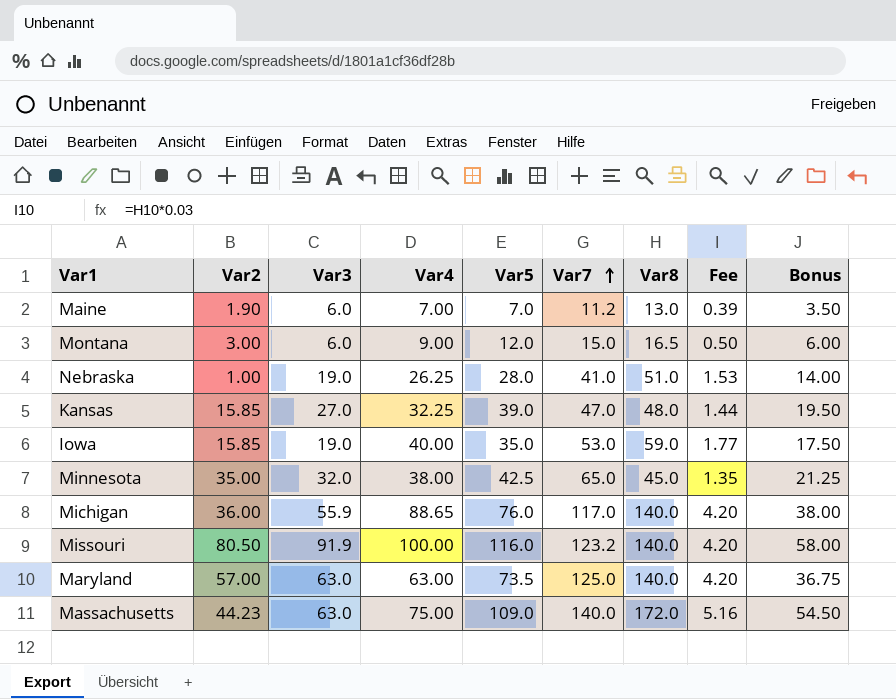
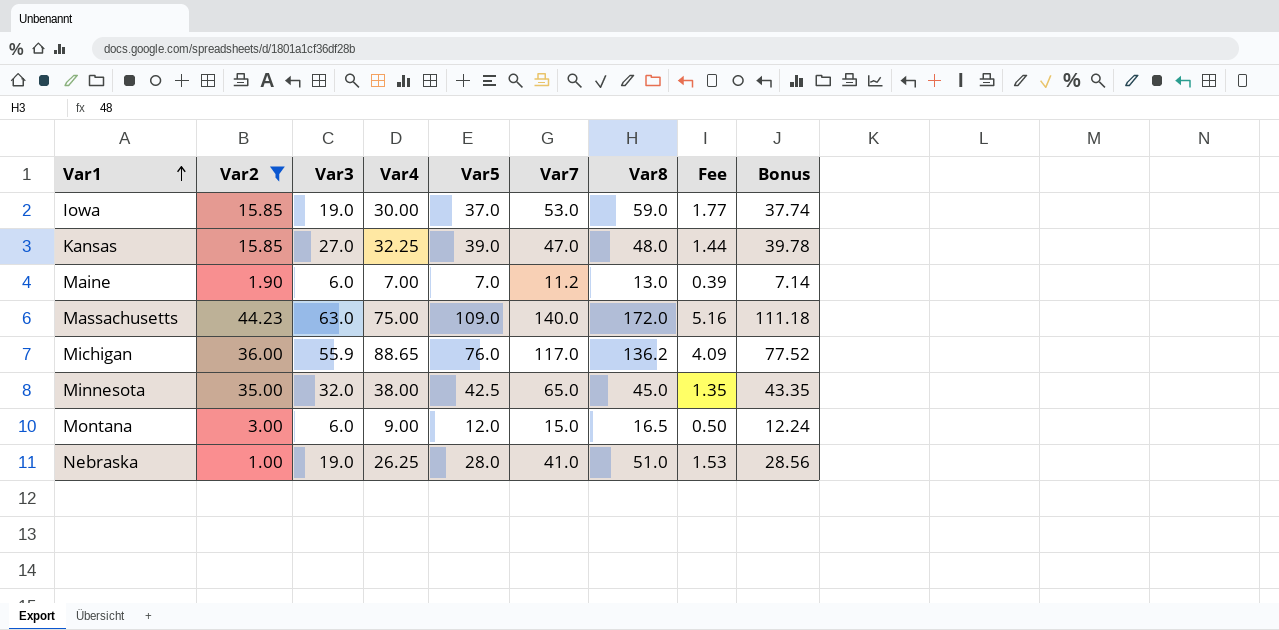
filter: none -> Var2 <= 44.23
row order: Var7 ascending -> Var1 ascending
column Bonus | formula: [Var5] * 0.5 -> [Var5] * 1.02
Iowa | Var4: 40.00 -> 30.00
Iowa | Var5: 35.0 -> 37.0
Michigan | Var8: 140.0 -> 136.2
Michigan | Fee: 4.20 -> 4.09

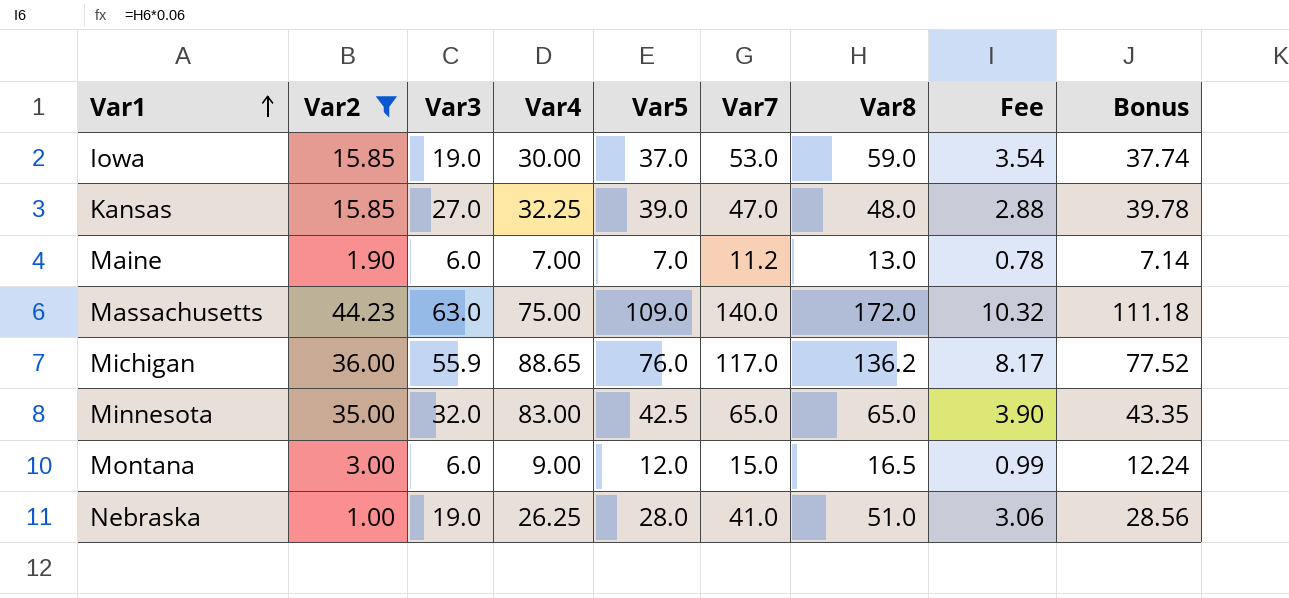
column Fee | formula: [Var8] * 0.03 -> [Var8] * 0.06
Minnesota | Var4: 38.00 -> 83.00
Minnesota | Var8: 45.0 -> 65.0

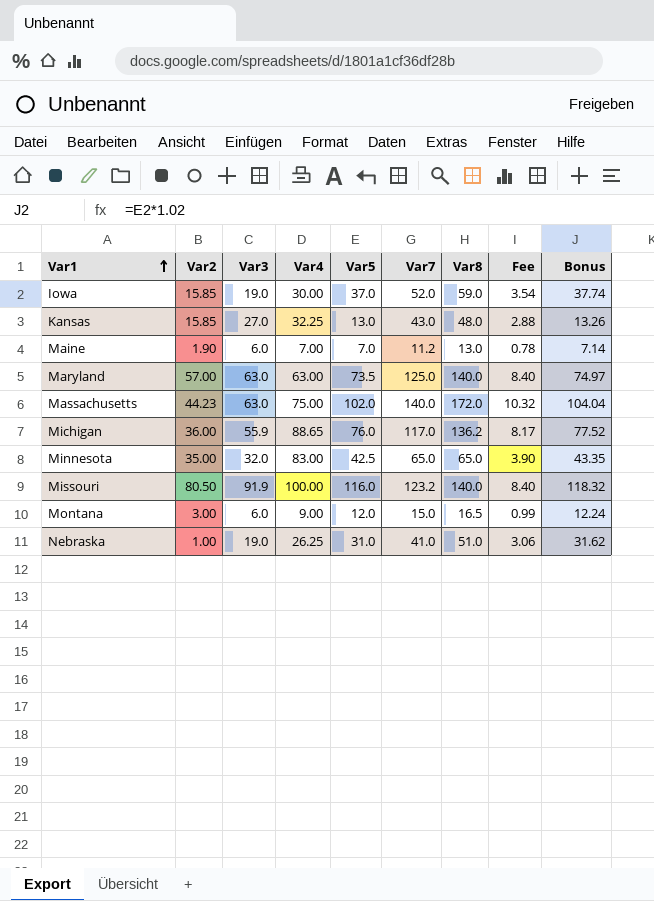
filter: Var2 <= 44.23 -> none
Iowa | Var7: 53.0 -> 52.0
Kansas | Var5: 39.0 -> 13.0
Kansas | Var7: 47.0 -> 43.0
Kansas | Bonus: 39.78 -> 13.26
Massachusetts | Var5: 109.0 -> 102.0
Massachusetts | Bonus: 111.18 -> 104.04
Nebraska | Var5: 28.0 -> 31.0
Nebraska | Bonus: 28.56 -> 31.62

